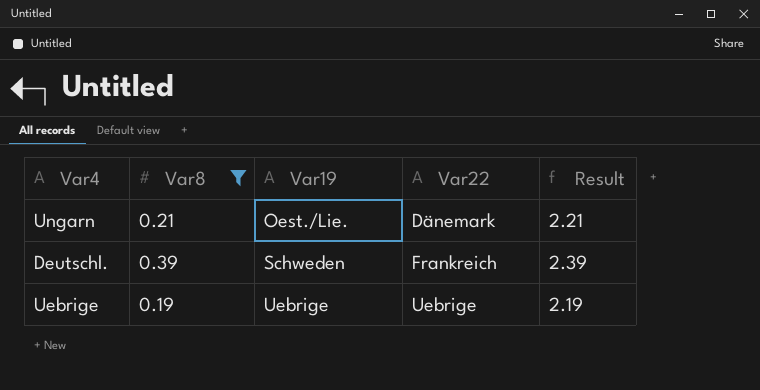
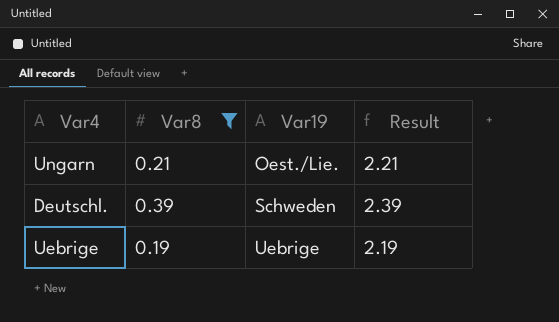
column Var22 | position: 4 -> none

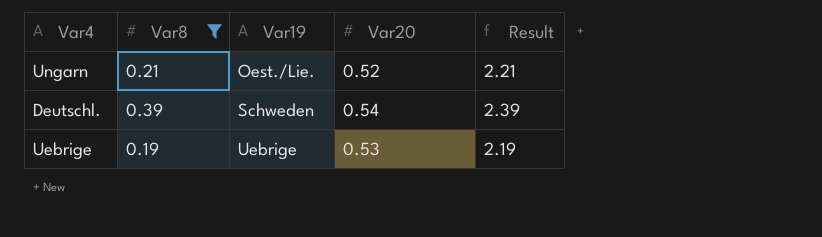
column Var20 | position: none -> 4

